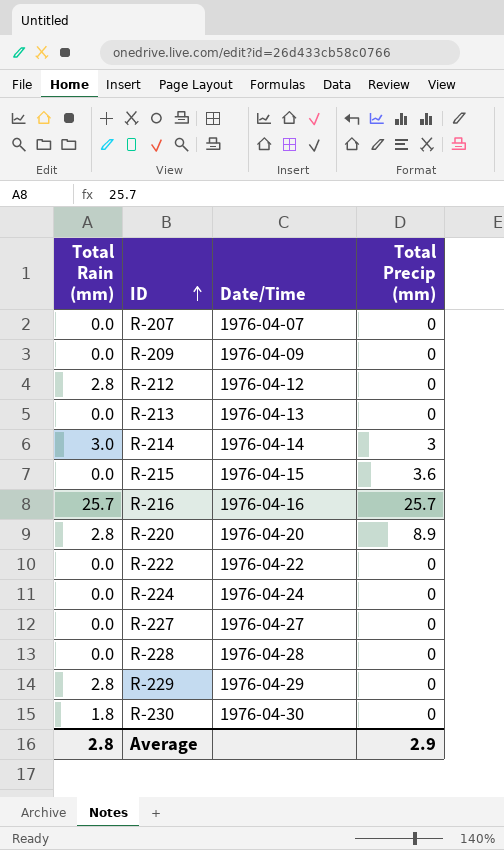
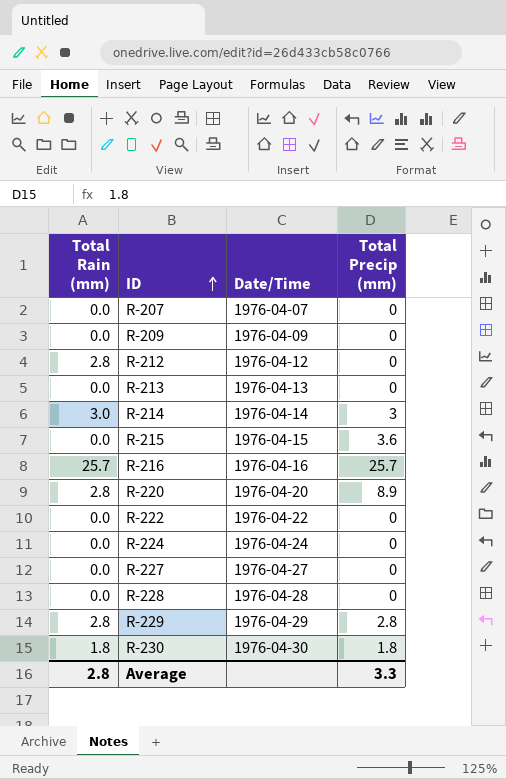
R-229 | Total Precip (mm): 0 -> 2.8
R-230 | Total Precip (mm): 0 -> 1.8
Average | Total Precip (mm): 2.9 -> 3.3

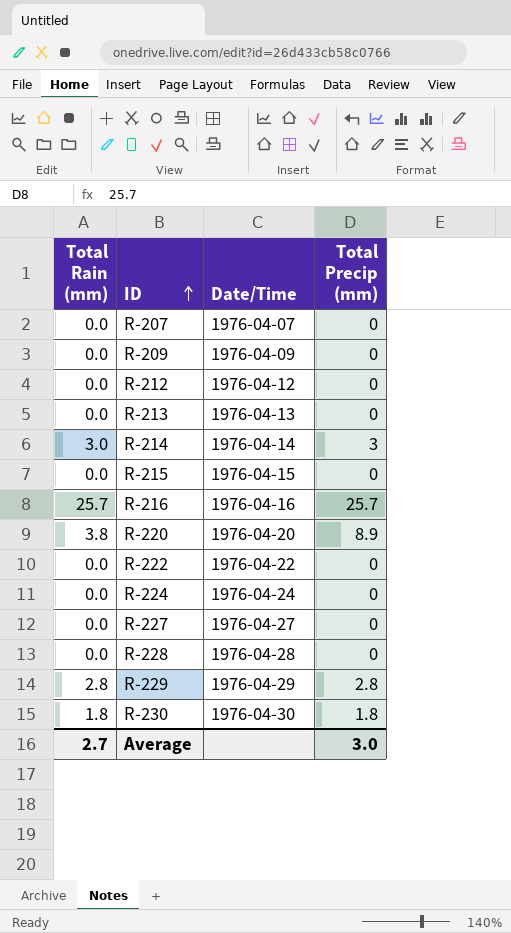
R-212 | Total Rain (mm): 2.8 -> 0.0
R-215 | Total Precip (mm): 3.6 -> 0
R-220 | Total Rain (mm): 2.8 -> 3.8
Average | Total Rain (mm): 2.8 -> 2.7
Average | Total Precip (mm): 3.3 -> 3.0

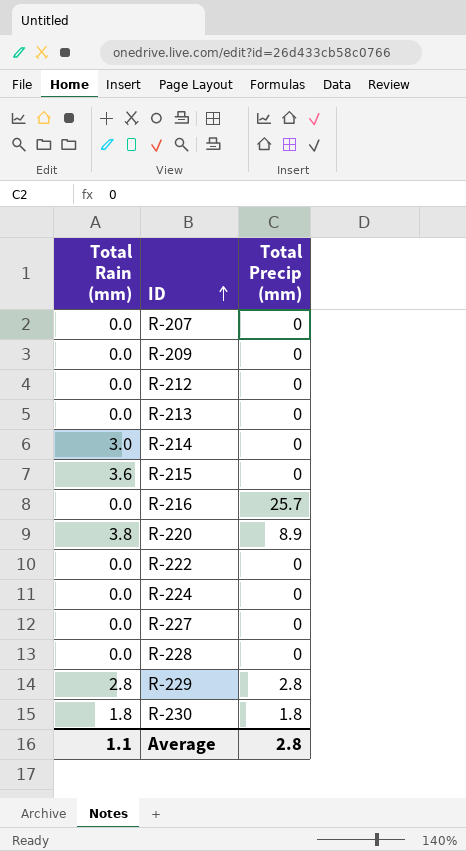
column Date/Time | position: 3 -> none
R-214 | Total Precip (mm): 3 -> 0
R-215 | Total Rain (mm): 0.0 -> 3.6
R-216 | Total Rain (mm): 25.7 -> 0.0
Average | Total Rain (mm): 2.7 -> 1.1
Average | Total Precip (mm): 3.0 -> 2.8

